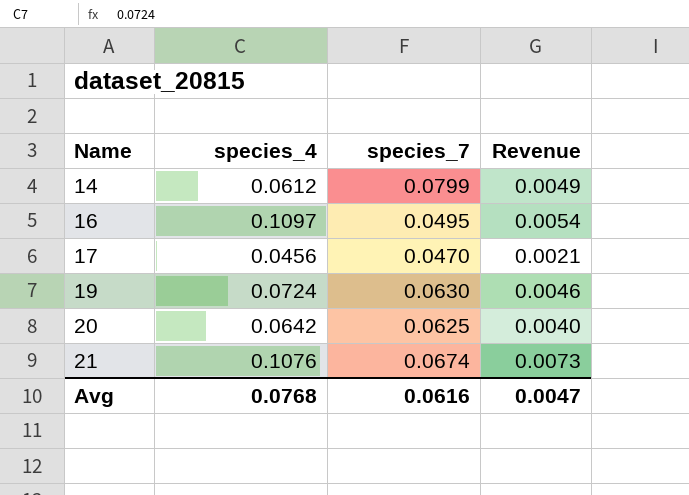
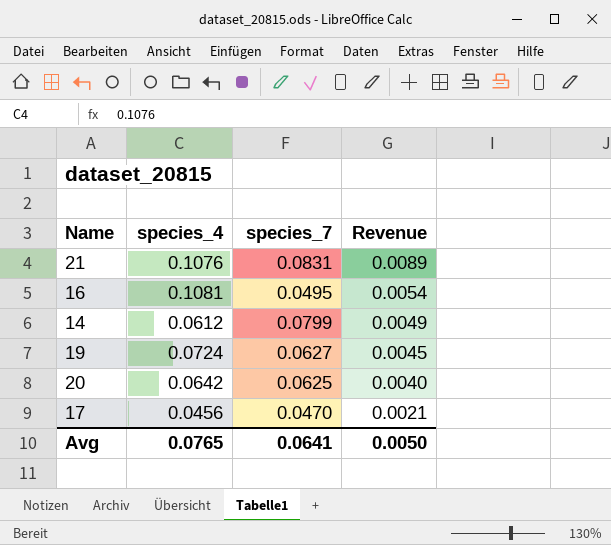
row order: Name ascending -> Revenue descending
21 | species_7: 0.0674 -> 0.0831
21 | Revenue: 0.0073 -> 0.0089
16 | species_4: 0.1097 -> 0.1081
19 | species_7: 0.0630 -> 0.0627
19 | Revenue: 0.0046 -> 0.0045
Avg | species_4: 0.0768 -> 0.0765
Avg | species_7: 0.0616 -> 0.0641
Avg | Revenue: 0.0047 -> 0.0050

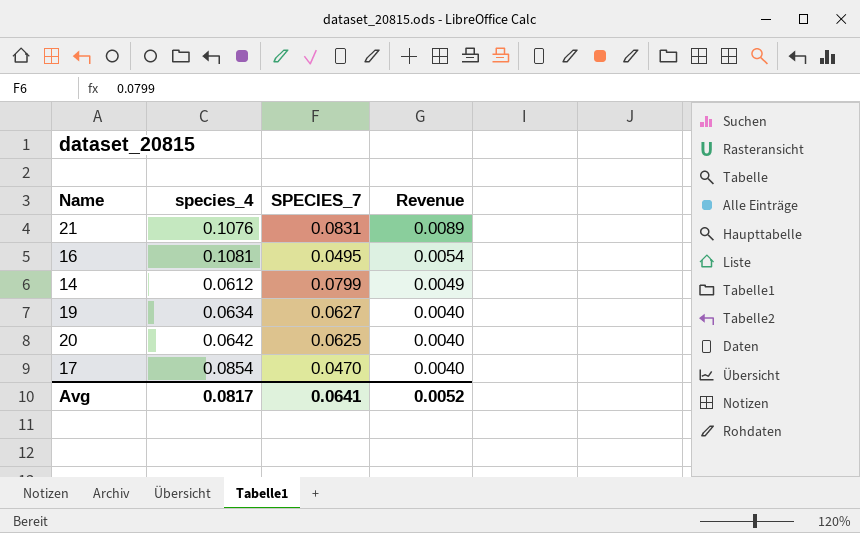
column name: species_7 -> SPECIES_7
19 | species_4: 0.0724 -> 0.0634
19 | Revenue: 0.0045 -> 0.0040
17 | species_4: 0.0456 -> 0.0854
17 | Revenue: 0.0021 -> 0.0040
Avg | species_4: 0.0765 -> 0.0817
Avg | Revenue: 0.0050 -> 0.0052

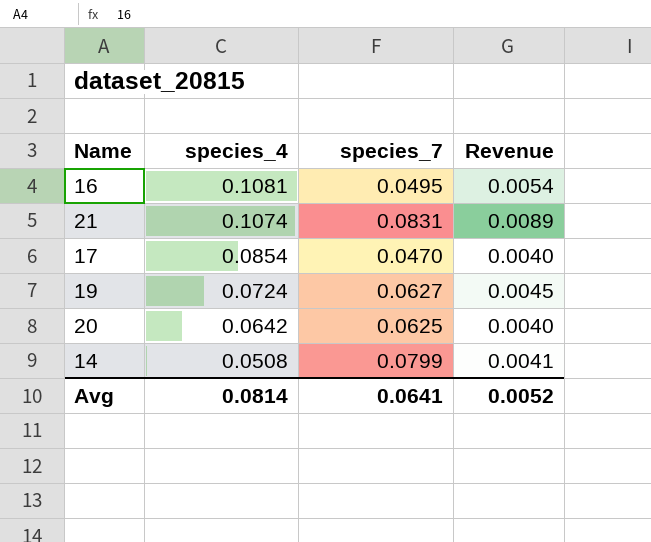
row order: Revenue descending -> species_4 descending
column name: SPECIES_7 -> species_7
21 | species_4: 0.1076 -> 0.1074
19 | species_4: 0.0634 -> 0.0724
19 | Revenue: 0.0040 -> 0.0045
14 | species_4: 0.0612 -> 0.0508
14 | Revenue: 0.0049 -> 0.0041
Avg | species_4: 0.0817 -> 0.0814

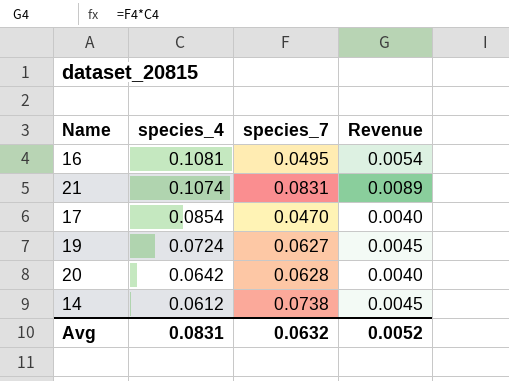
20 | species_7: 0.0625 -> 0.0628
14 | species_4: 0.0508 -> 0.0612
14 | species_7: 0.0799 -> 0.0738
14 | Revenue: 0.0041 -> 0.0045
Avg | species_4: 0.0814 -> 0.0831
Avg | species_7: 0.0641 -> 0.0632

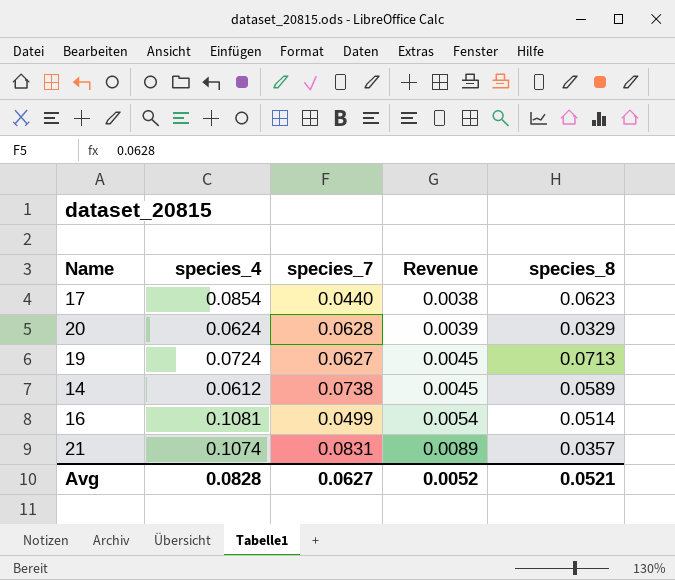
row order: species_4 descending -> Revenue ascending
column species_8 | position: none -> 5
17 | species_7: 0.0470 -> 0.0440
17 | Revenue: 0.0040 -> 0.0038
20 | species_4: 0.0642 -> 0.0624
20 | Revenue: 0.0040 -> 0.0039
16 | species_7: 0.0495 -> 0.0499
Avg | species_4: 0.0831 -> 0.0828
Avg | species_7: 0.0632 -> 0.0627

